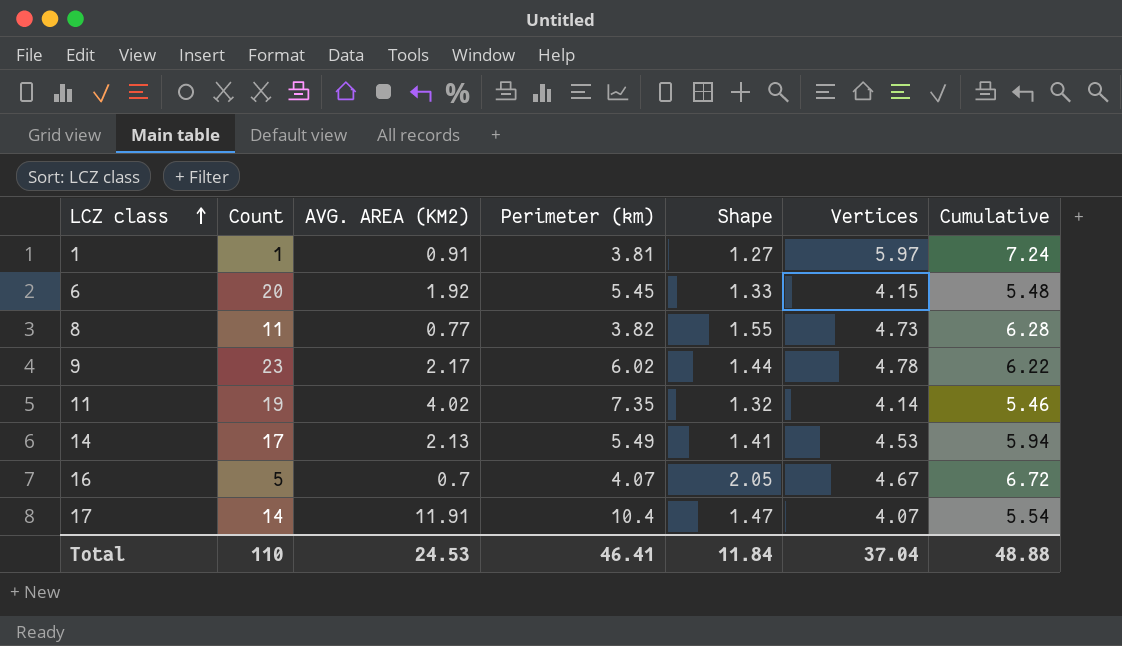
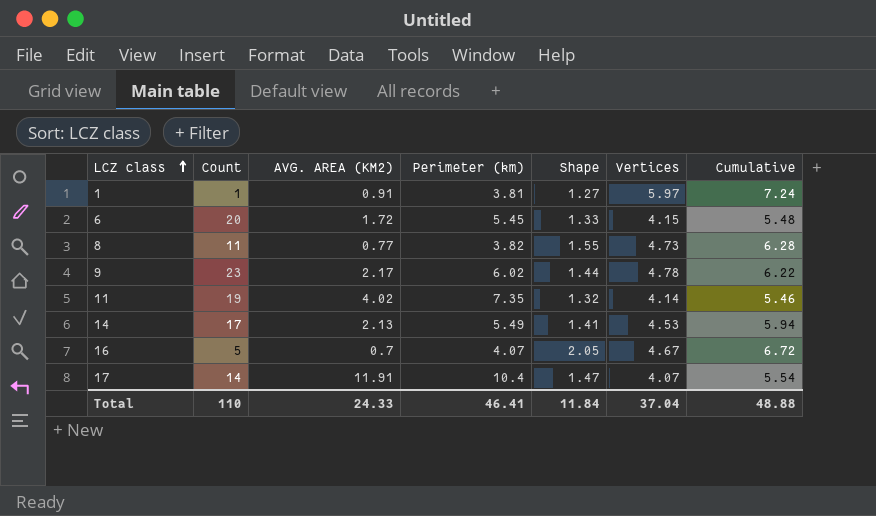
6 | AVG. AREA (KM2): 1.92 -> 1.72
Total | AVG. AREA (KM2): 24.53 -> 24.33

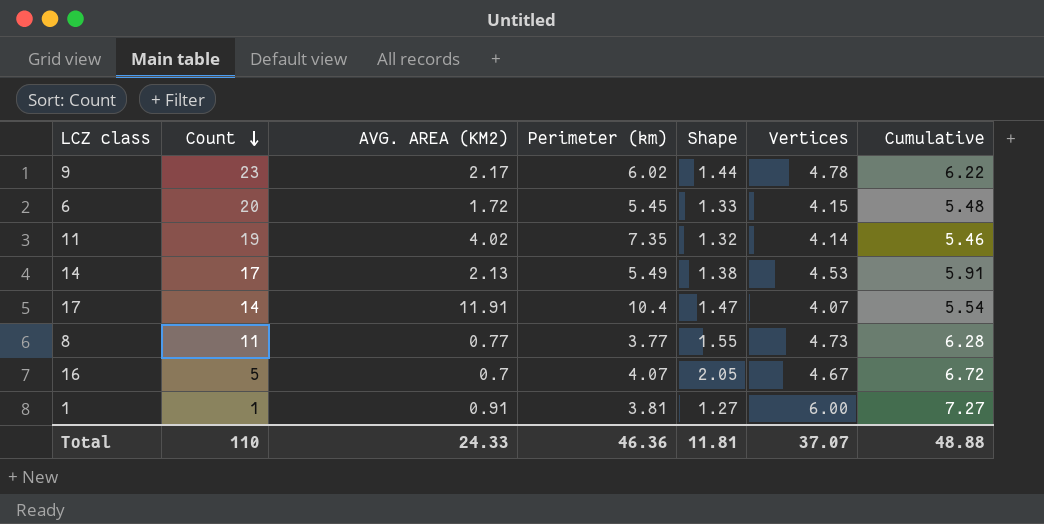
row order: LCZ class ascending -> Count descending
14 | Shape: 1.41 -> 1.38
14 | Cumulative: 5.94 -> 5.91
8 | Perimeter (km): 3.82 -> 3.77
1 | Vertices: 5.97 -> 6.00
1 | Cumulative: 7.24 -> 7.27
Total | Perimeter (km): 46.41 -> 46.36
Total | Shape: 11.84 -> 11.81
Total | Vertices: 37.04 -> 37.07

